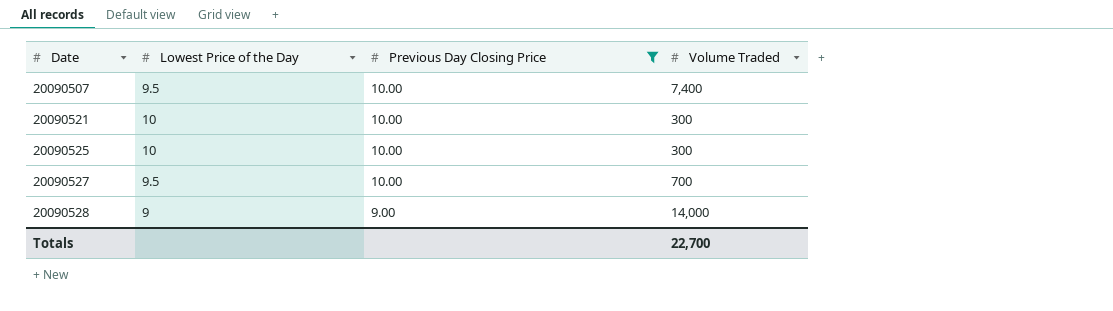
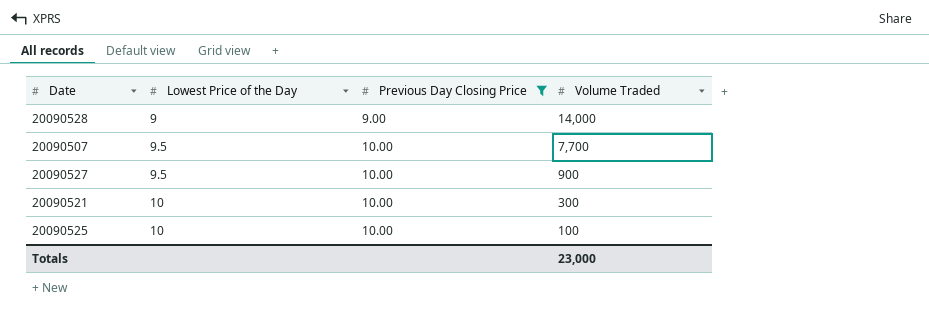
row order: Date ascending -> Lowest Price of the Day ascending
20090507 | Volume Traded: 7,400 -> 7,700
20090527 | Volume Traded: 700 -> 900
20090525 | Volume Traded: 300 -> 100
Totals | Volume Traded: 22,700 -> 23,000

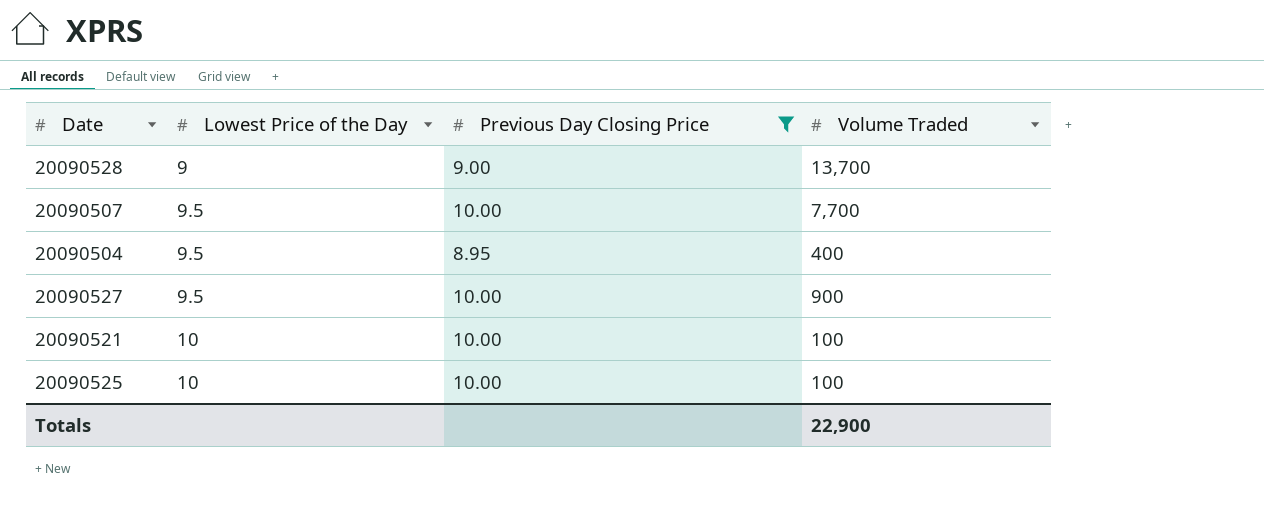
20090528 | Volume Traded: 14,000 -> 13,700
row 20090504: none -> 9.5 | 8.95 | 400
20090521 | Volume Traded: 300 -> 100
Totals | Volume Traded: 23,000 -> 22,900

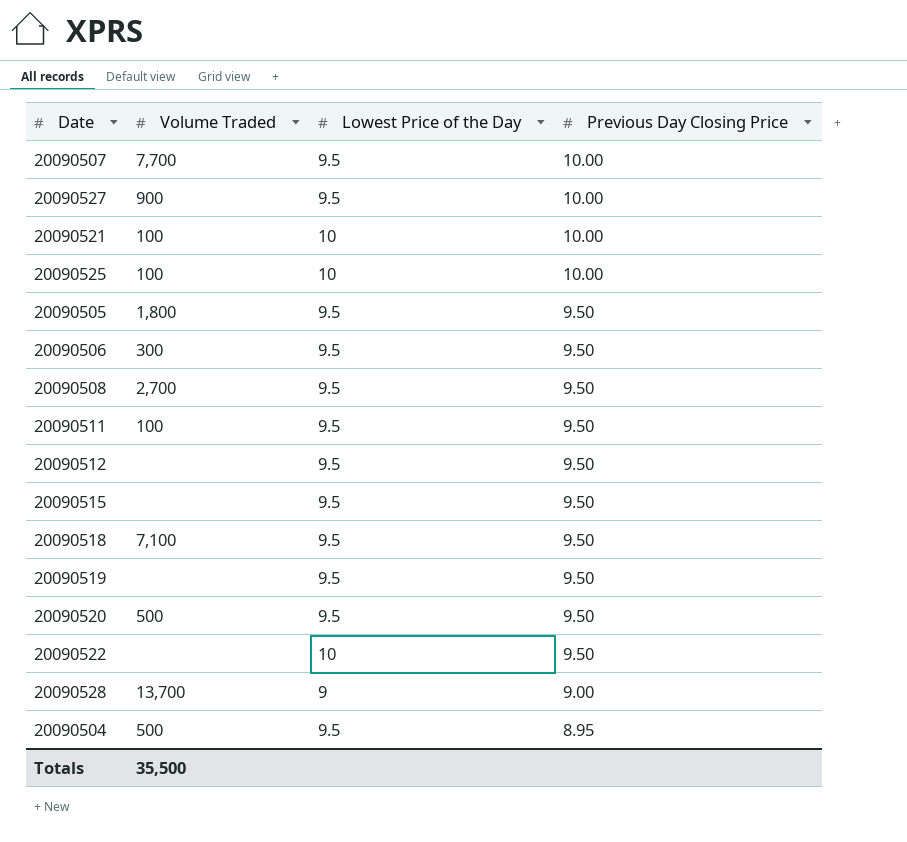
filter: Previous Day Closing Price != 9.50 -> none
row order: Lowest Price of the Day ascending -> Previous Day Closing Price descending
column Volume Traded | position: 4 -> 2
20090504 | Volume Traded: 400 -> 500
Totals | Volume Traded: 22,900 -> 35,500

